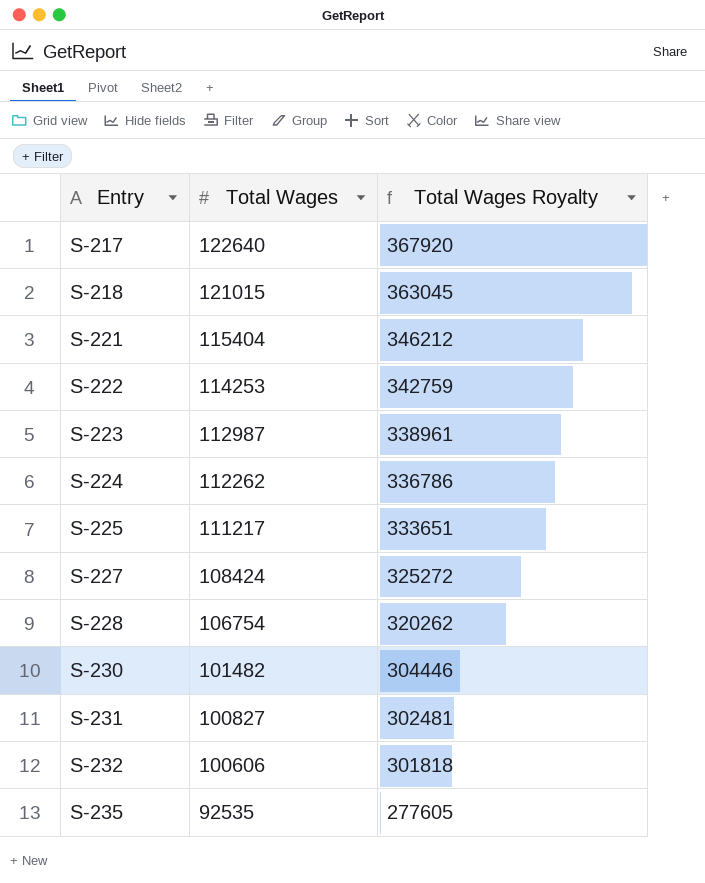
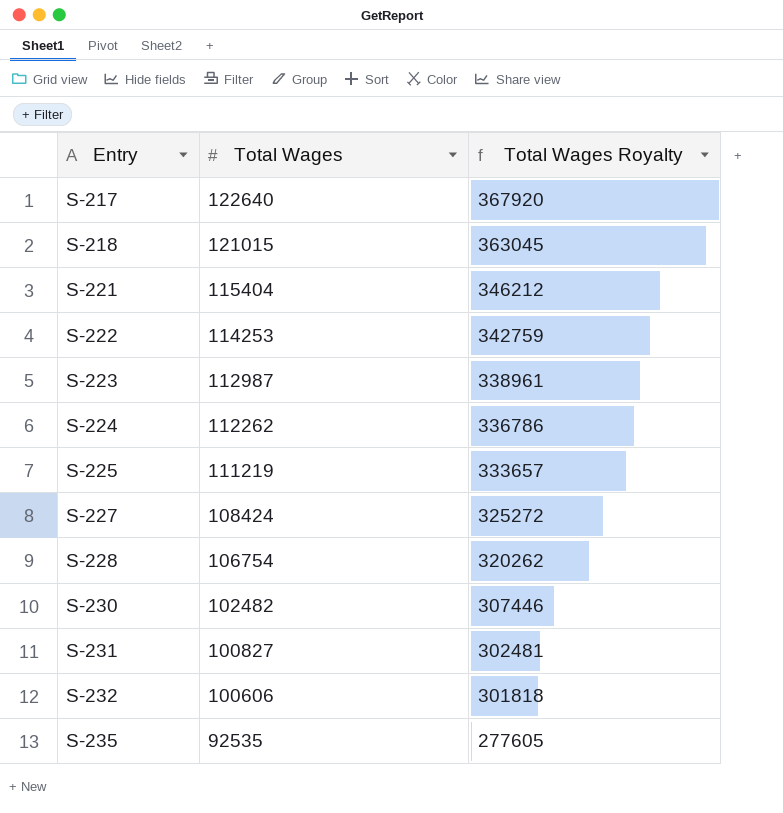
S-225 | Total Wages: 111217 -> 111219
S-225 | Total Wages Royalty: 333651 -> 333657
S-230 | Total Wages: 101482 -> 102482
S-230 | Total Wages Royalty: 304446 -> 307446

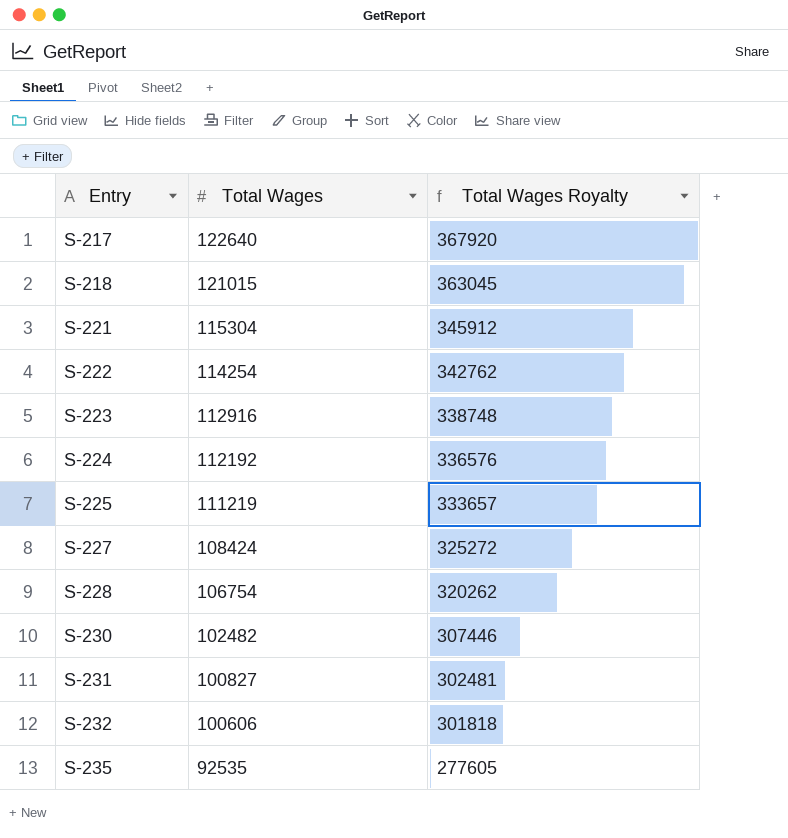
S-221 | Total Wages: 115404 -> 115304
S-221 | Total Wages Royalty: 346212 -> 345912
S-222 | Total Wages: 114253 -> 114254
S-222 | Total Wages Royalty: 342759 -> 342762
S-223 | Total Wages: 112987 -> 112916
S-223 | Total Wages Royalty: 338961 -> 338748
S-224 | Total Wages: 112262 -> 112192
S-224 | Total Wages Royalty: 336786 -> 336576

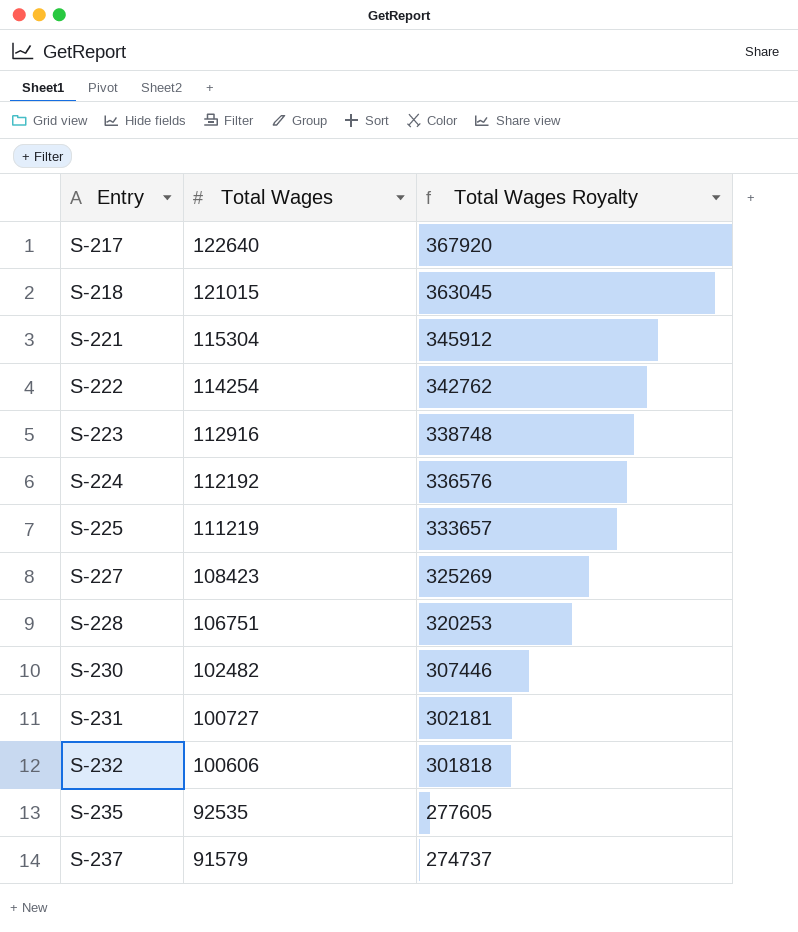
S-227 | Total Wages: 108424 -> 108423
S-227 | Total Wages Royalty: 325272 -> 325269
S-228 | Total Wages: 106754 -> 106751
S-228 | Total Wages Royalty: 320262 -> 320253
S-231 | Total Wages: 100827 -> 100727
S-231 | Total Wages Royalty: 302481 -> 302181
row S-237: none -> 91579 | 274737

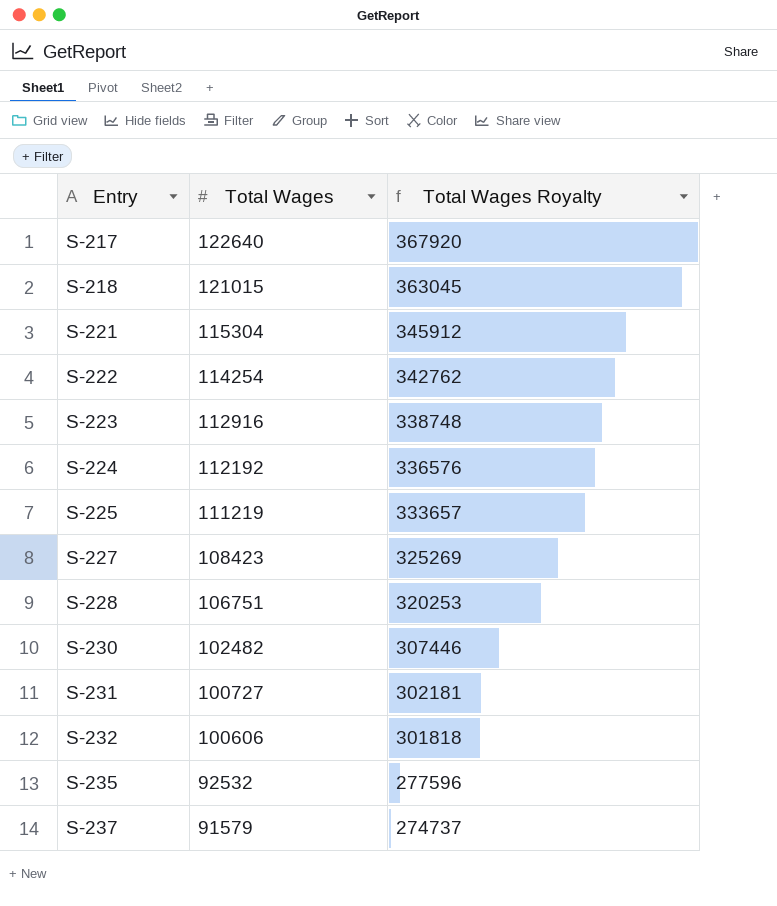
S-235 | Total Wages: 92535 -> 92532
S-235 | Total Wages Royalty: 277605 -> 277596

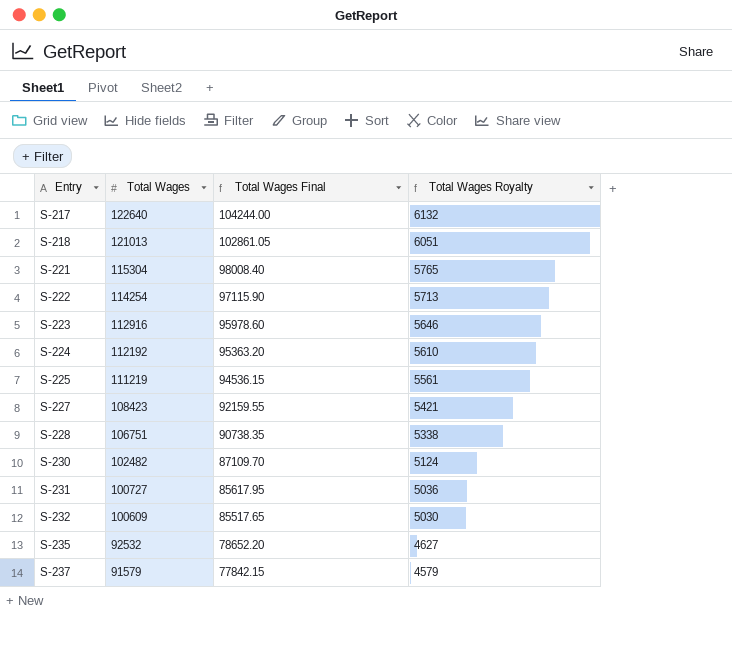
column Total Wages Final | formula: none -> [Total Wages] * 0.85
column Total Wages Royalty | formula: [Total Wages] * 3 -> [Total Wages] * 0.05
S-218 | Total Wages: 121015 -> 121013
S-232 | Total Wages: 100606 -> 100609

